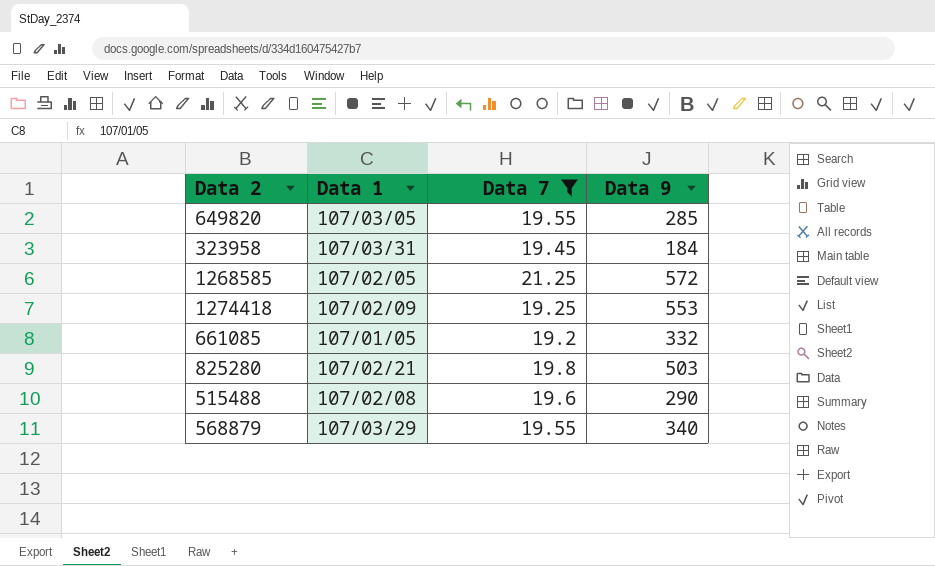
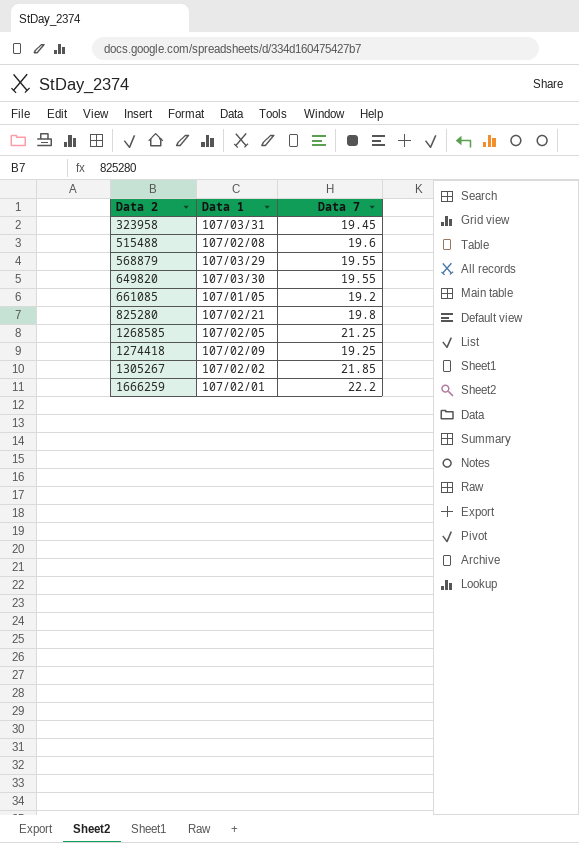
filter: Data 7 <= 21.25 -> none
row order: none -> Data 2 ascending
column Data 9 | position: 4 -> none
649820 | Data 1: 107/03/05 -> 107/03/30

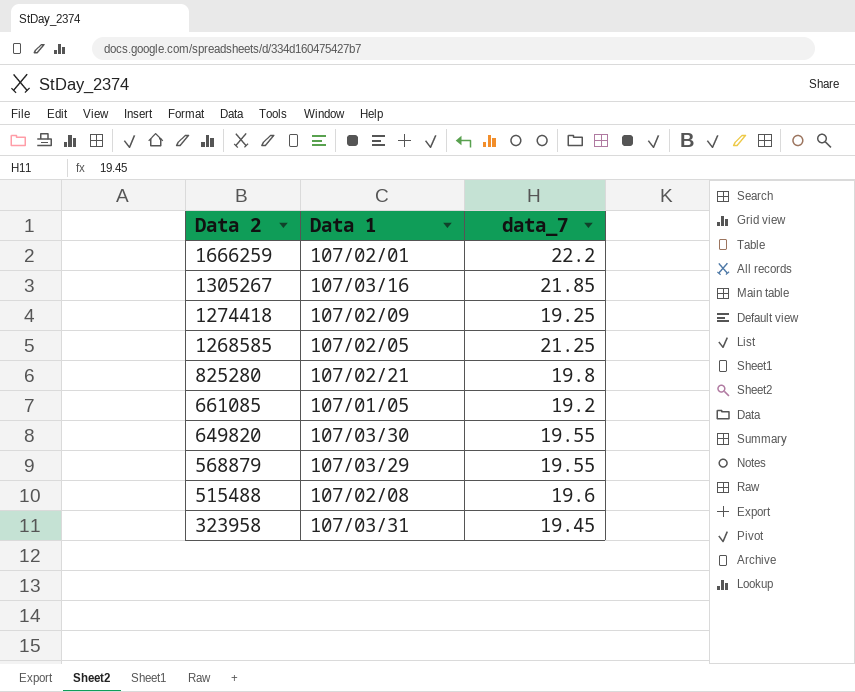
row order: Data 2 ascending -> Data 2 descending
column name: Data 7 -> data_7
1305267 | Data 1: 107/02/02 -> 107/03/16

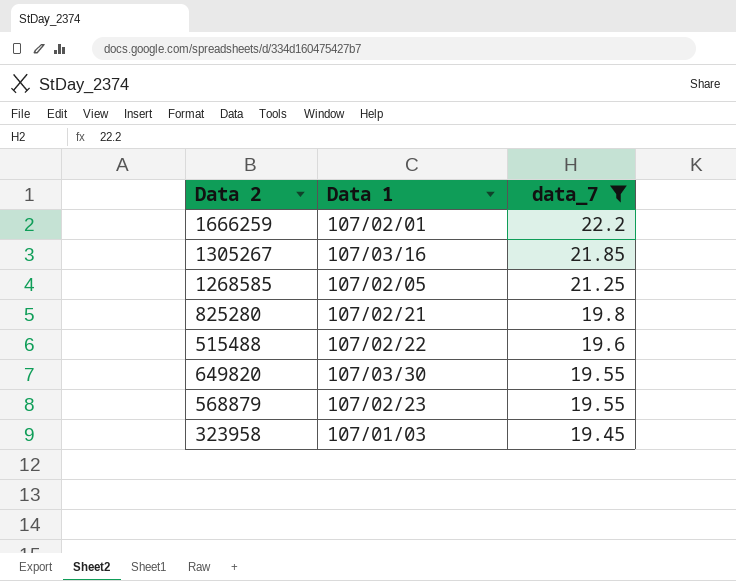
filter: none -> data_7 >= 19.45
row order: Data 2 descending -> data_7 descending
515488 | Data 1: 107/02/08 -> 107/02/22
568879 | Data 1: 107/03/29 -> 107/02/23
323958 | Data 1: 107/03/31 -> 107/01/03

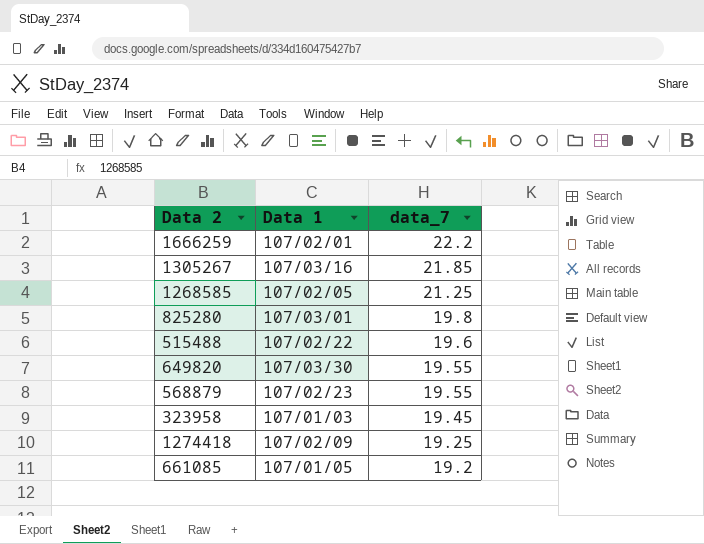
filter: data_7 >= 19.45 -> none
825280 | Data 1: 107/02/21 -> 107/03/01

